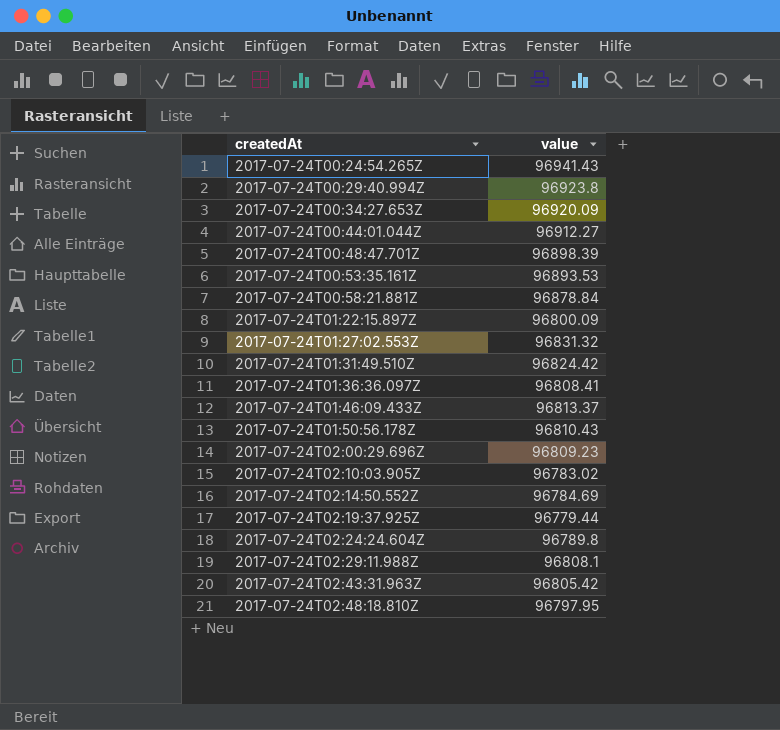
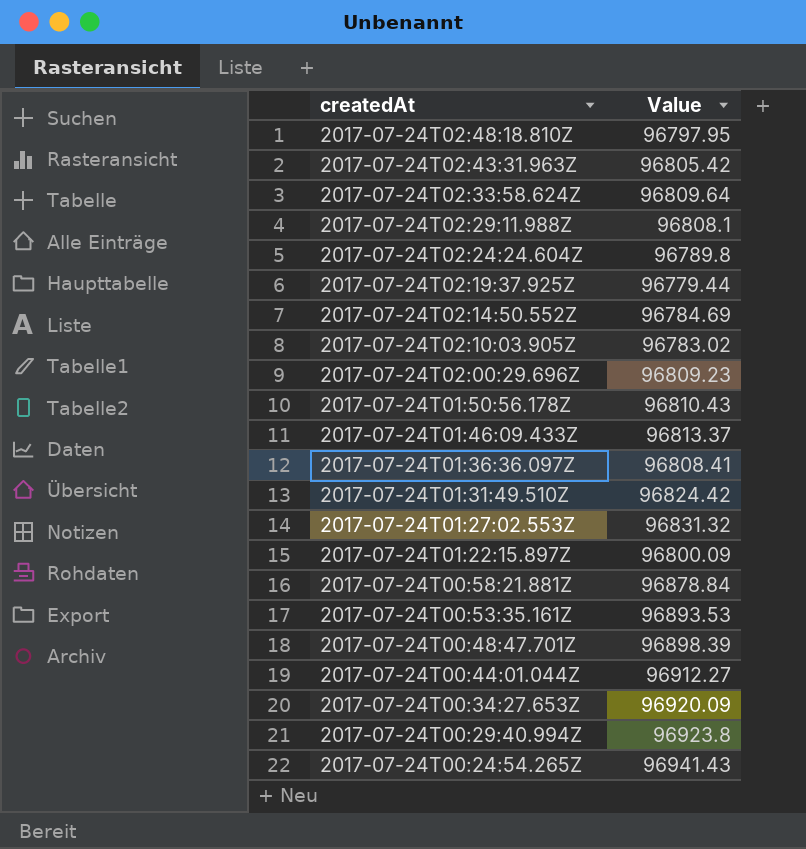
row order: createdAt ascending -> createdAt descending
column name: value -> Value
row 2017-07-24T02:33:58.624Z: none -> 96809.64

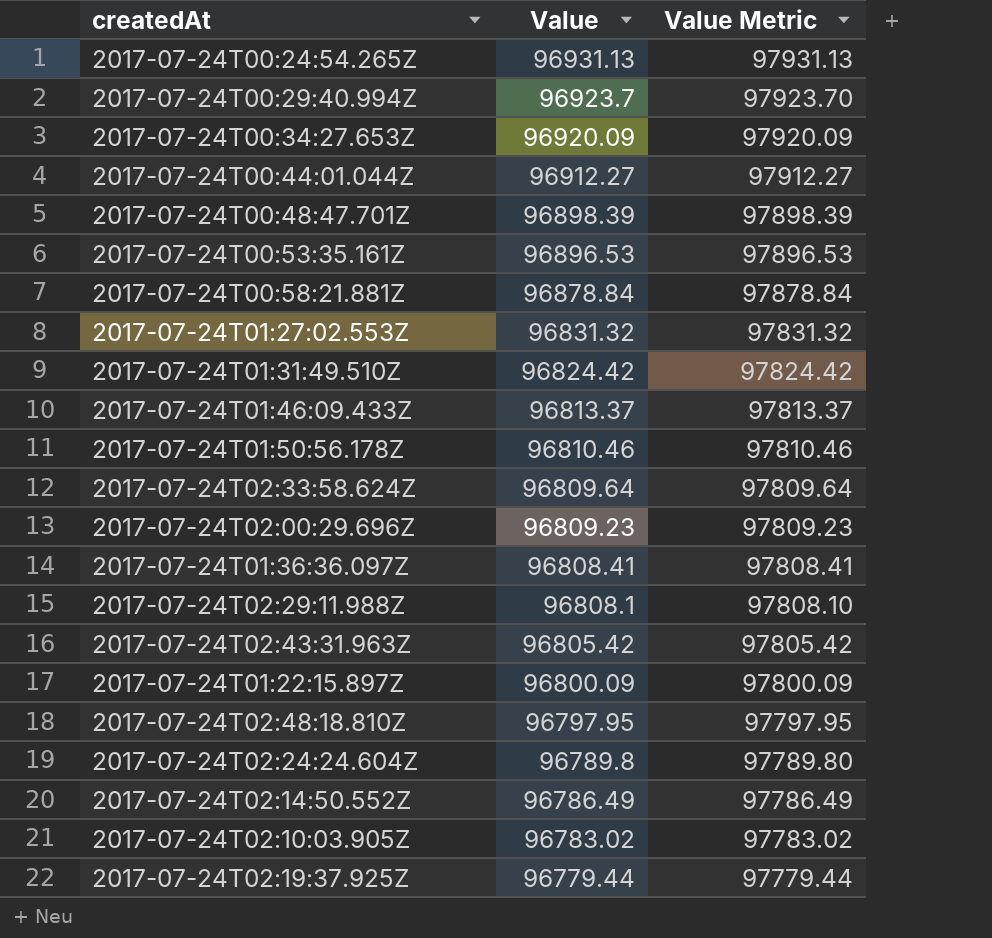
row order: createdAt descending -> Value descending
column Value Metric | formula: none -> [Value] + 1000
2017-07-24T00:24:54.265Z | Value: 96941.43 -> 96931.13
2017-07-24T00:29:40.994Z | Value: 96923.8 -> 96923.7
2017-07-24T00:53:35.161Z | Value: 96893.53 -> 96896.53
2017-07-24T01:50:56.178Z | Value: 96810.43 -> 96810.46
2017-07-24T02:14:50.552Z | Value: 96784.69 -> 96786.49

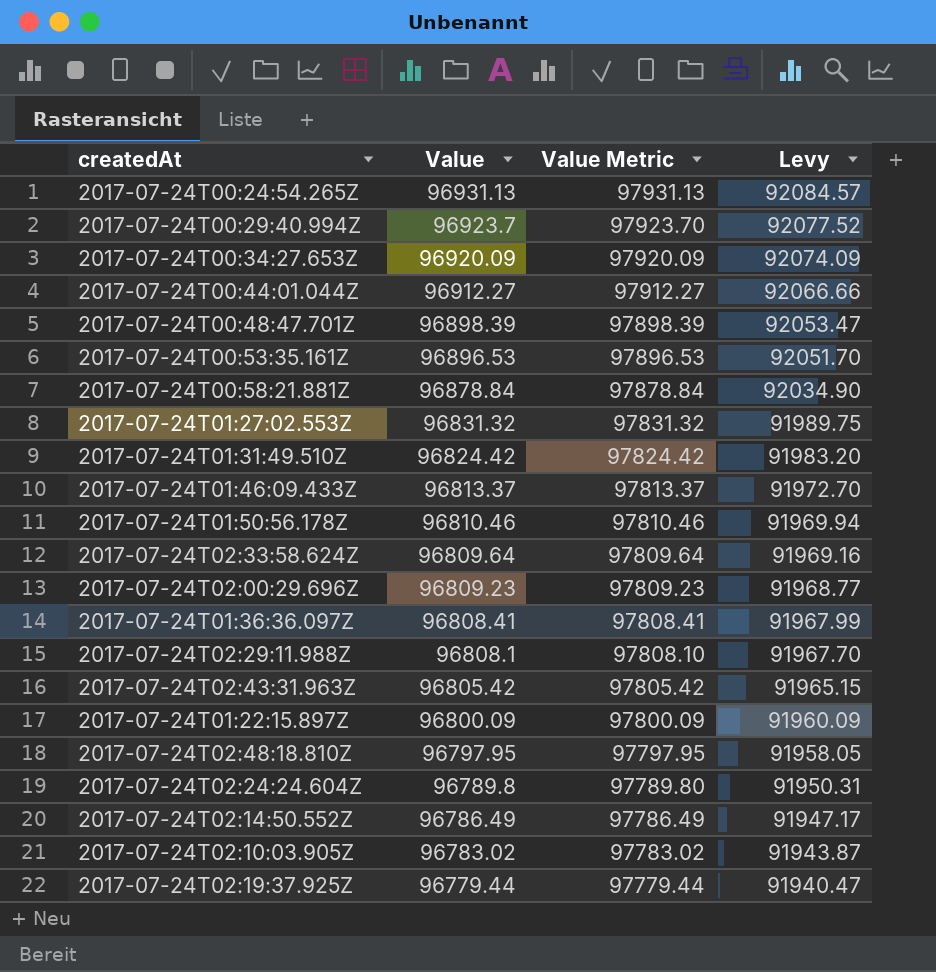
column Levy | formula: none -> [Value] * 0.95

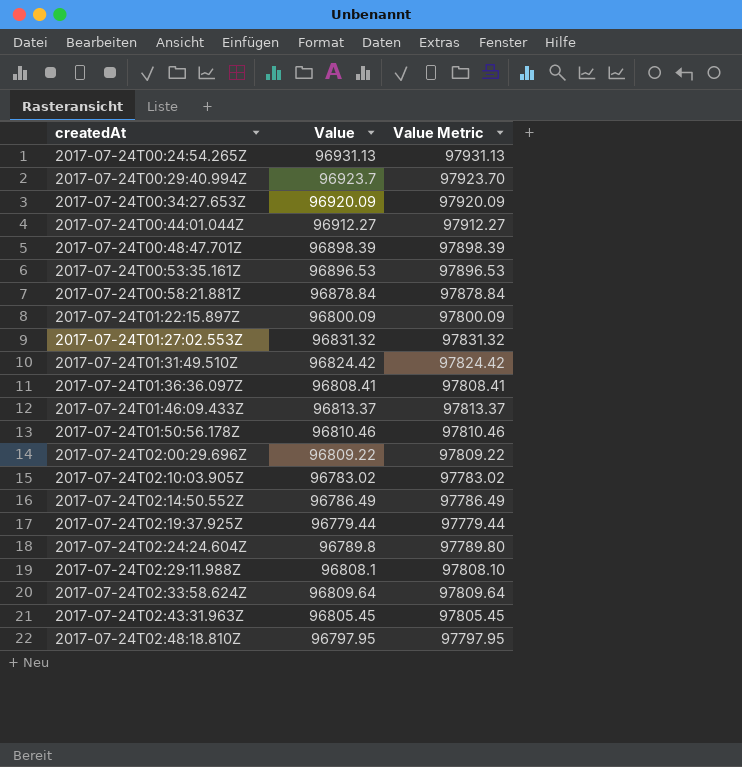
row order: Value descending -> createdAt ascending
column Levy | formula: [Value] * 0.95 -> none
2017-07-24T02:00:29.696Z | Value: 96809.23 -> 96809.22
2017-07-24T02:00:29.696Z | Value Metric: 97809.23 -> 97809.22
2017-07-24T02:43:31.963Z | Value: 96805.42 -> 96805.45
2017-07-24T02:43:31.963Z | Value Metric: 97805.42 -> 97805.45

